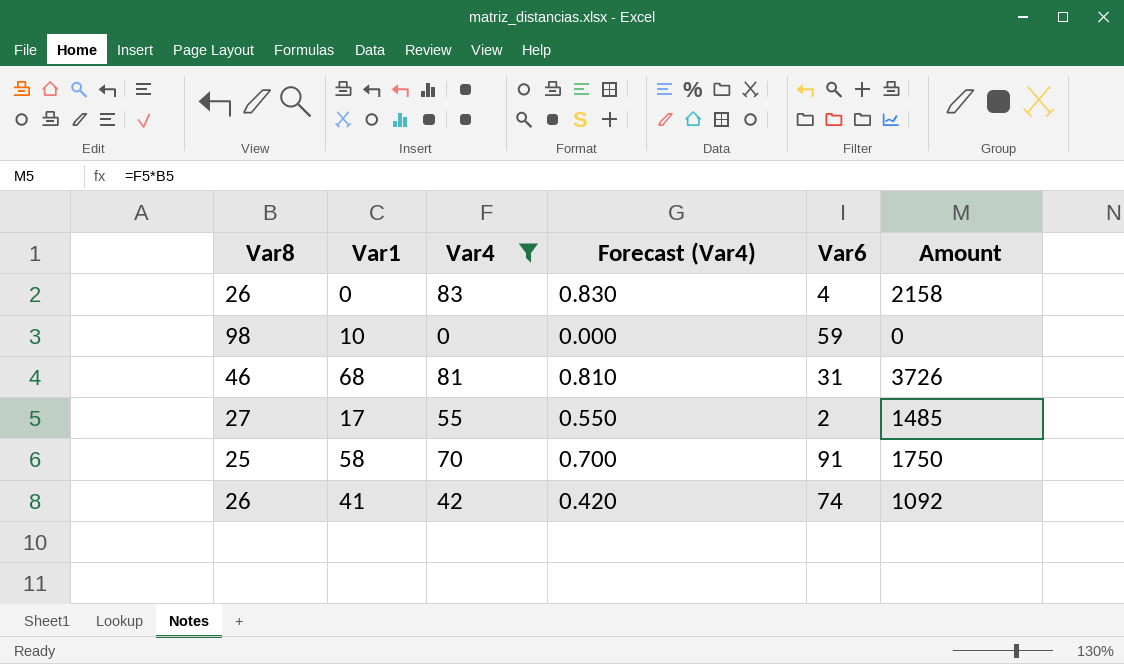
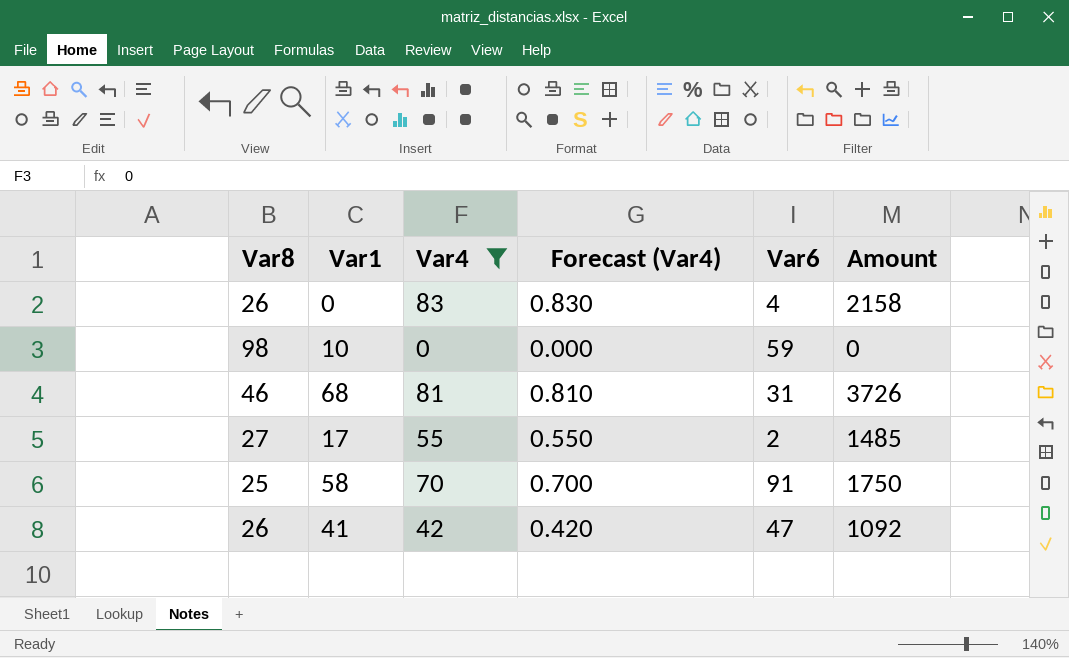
41 | Var6: 74 -> 47

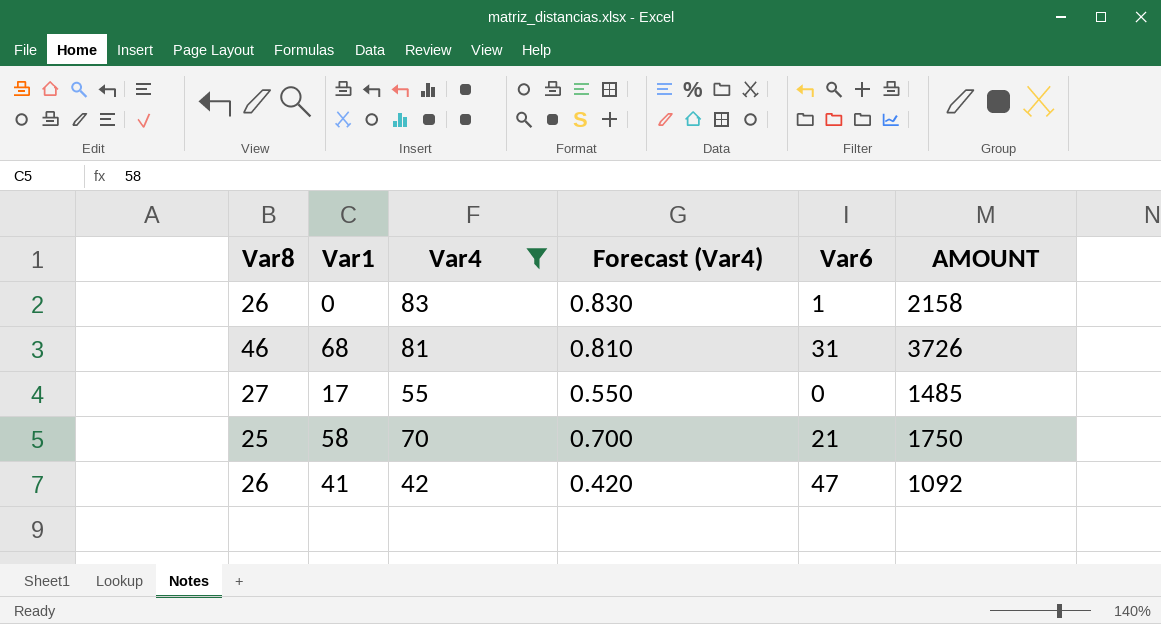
column name: Amount -> AMOUNT
row 10: 98 | 0 | 0.000 | 59 | 0 -> none
0 | Var6: 4 -> 1
17 | Var6: 2 -> 0
58 | Var6: 91 -> 21

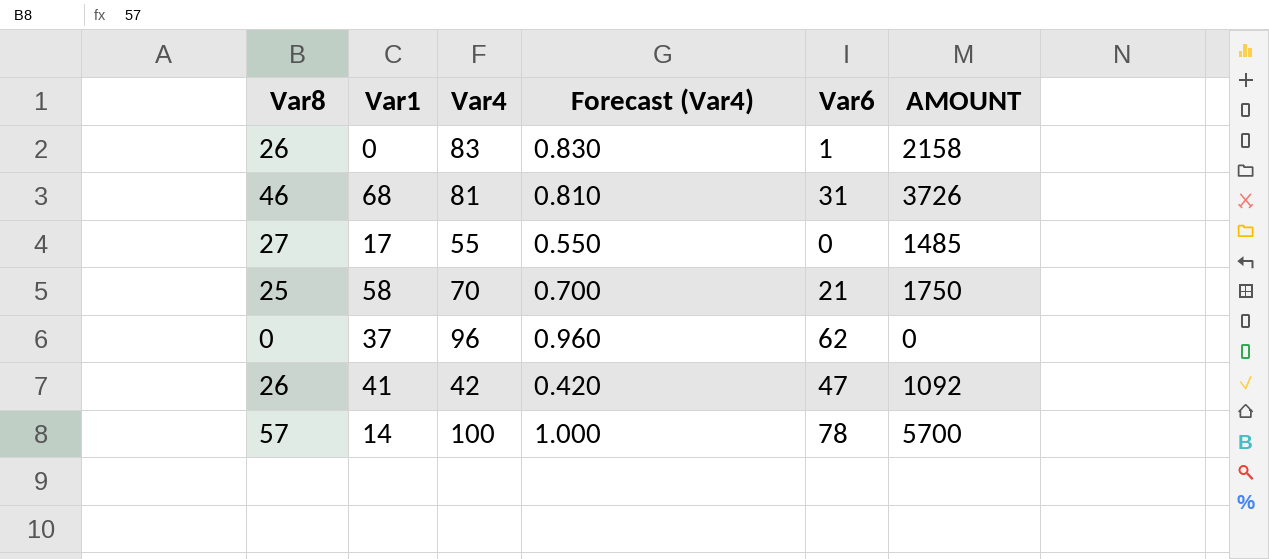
filter: Var4 <= 83 -> none

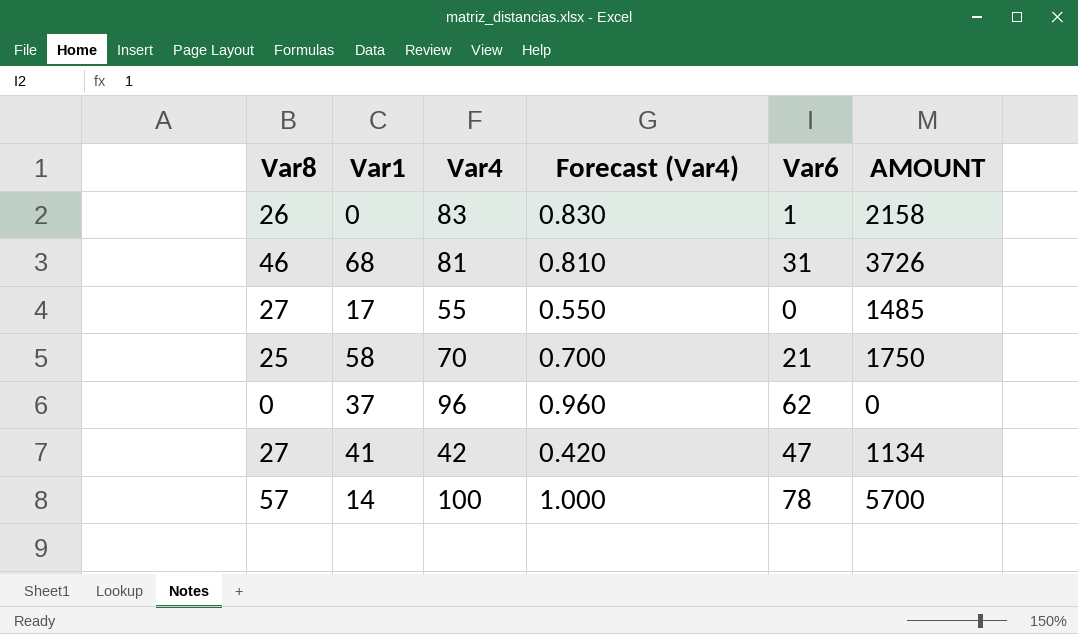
41 | Var8: 26 -> 27
41 | AMOUNT: 1092 -> 1134

